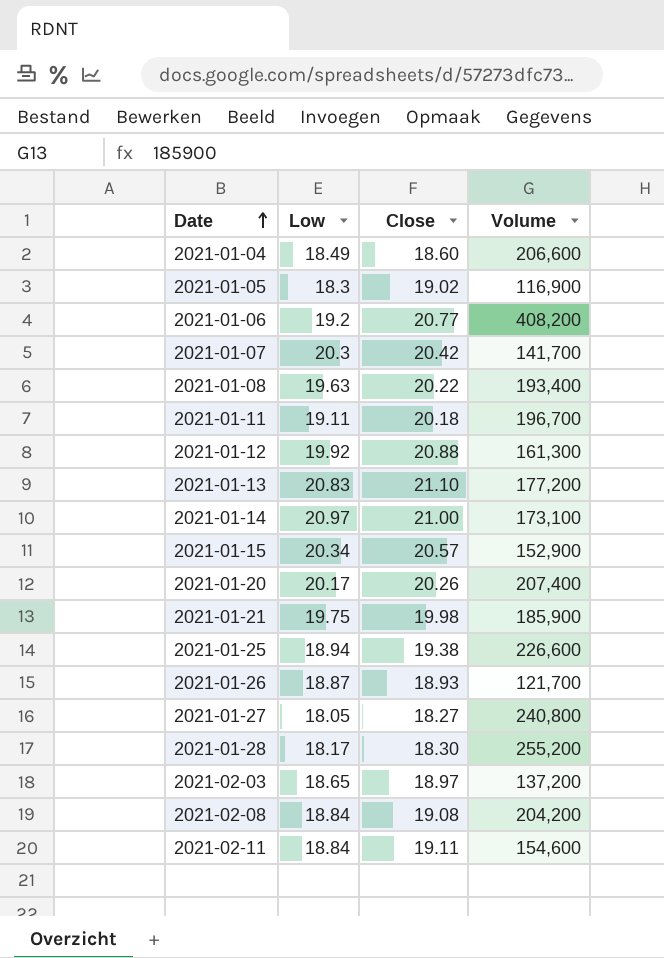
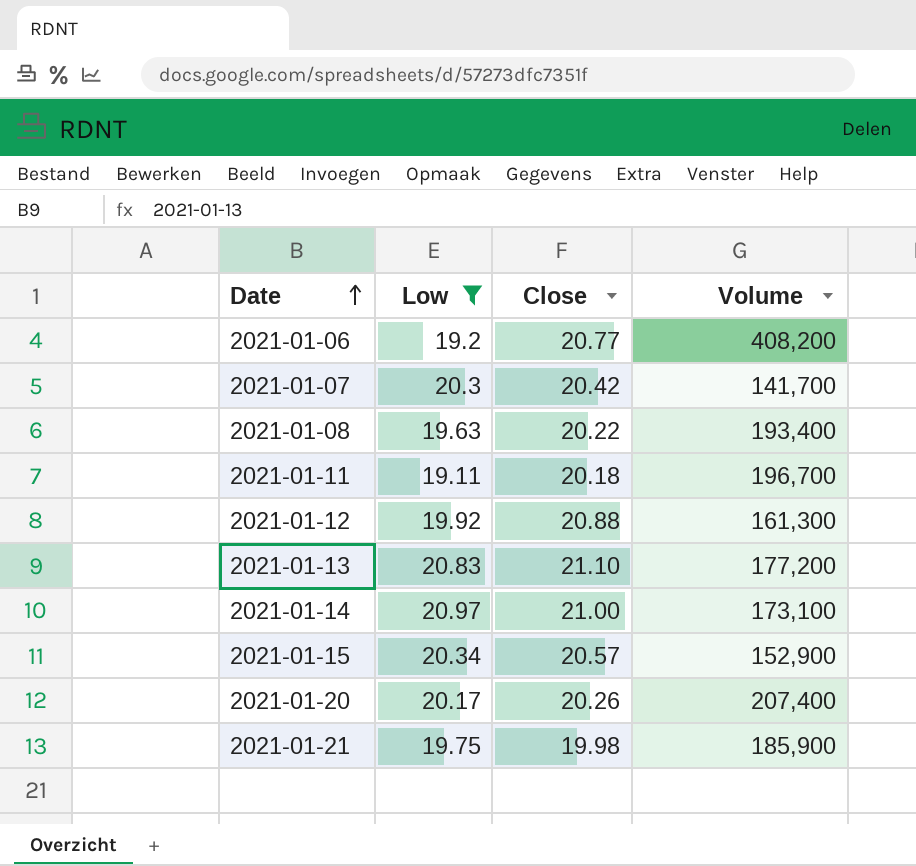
filter: none -> Low >= 19.11

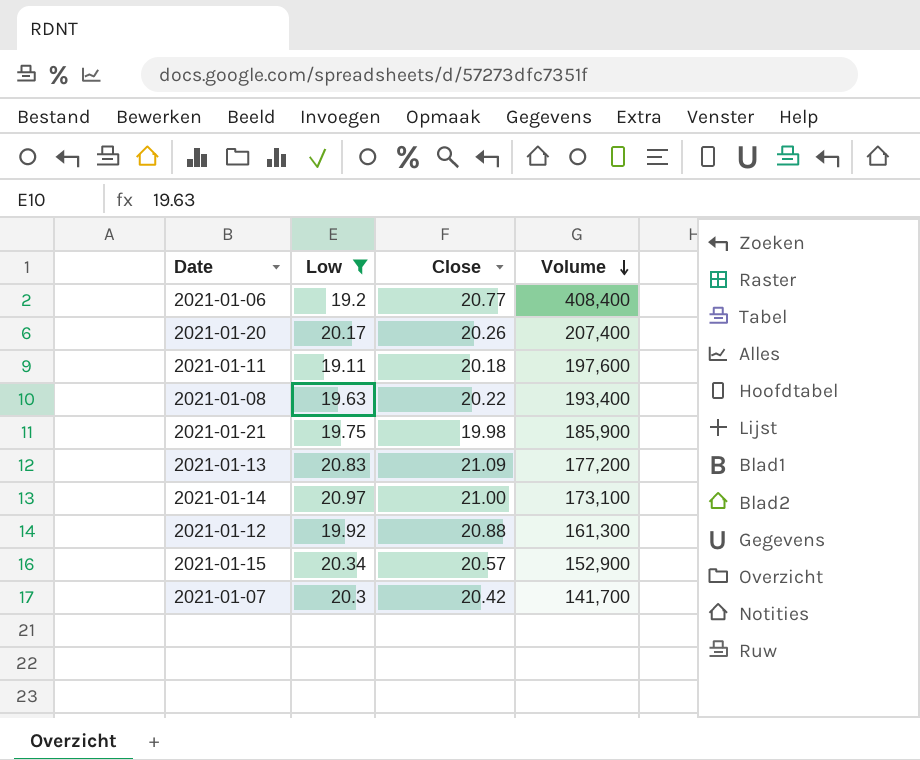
row order: Date ascending -> Volume descending
2021-01-06 | Volume: 408,200 -> 408,400
2021-01-11 | Volume: 196,700 -> 197,600
2021-01-13 | Close: 21.10 -> 21.09

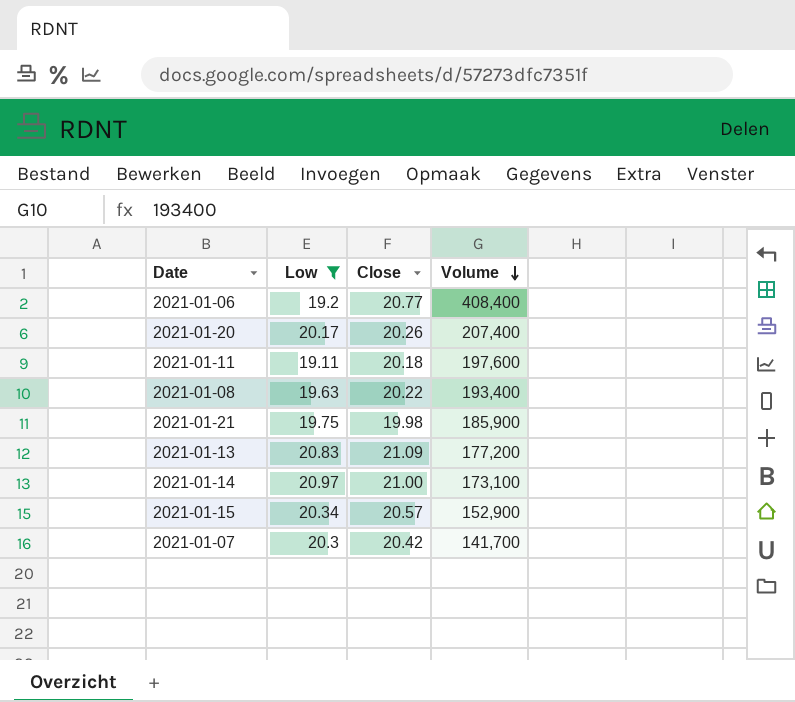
row 2021-01-12: 19.92 | 20.88 | 161,300 -> none

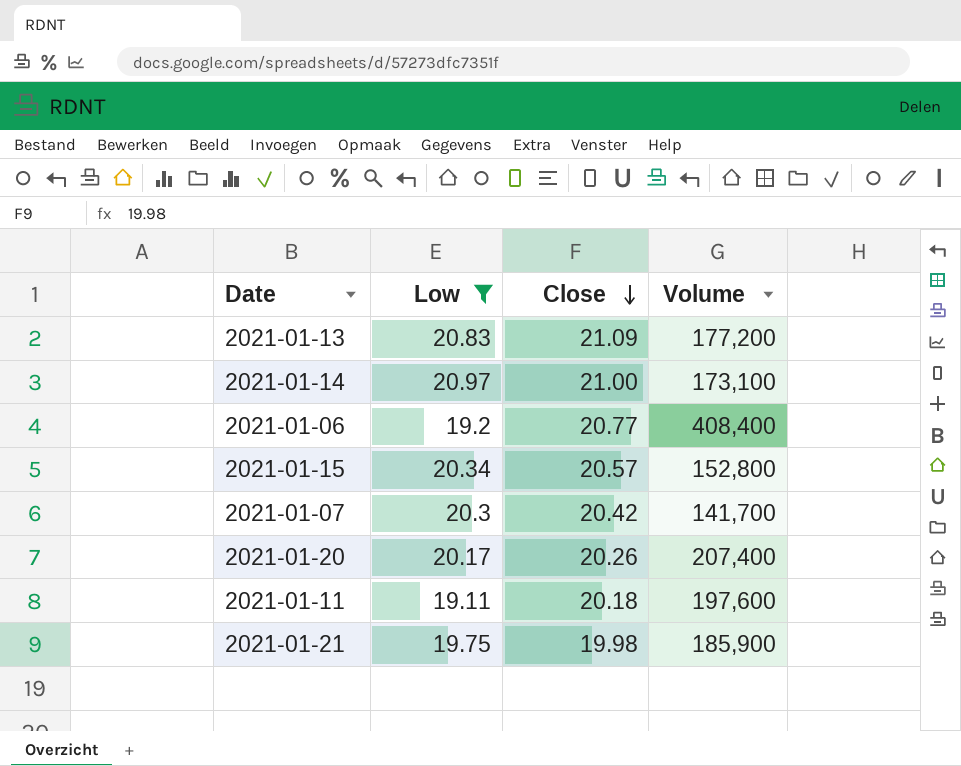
row order: Volume descending -> Close descending
row 2021-01-08: 19.63 | 20.22 | 193,400 -> none
2021-01-15 | Volume: 152,900 -> 152,800

